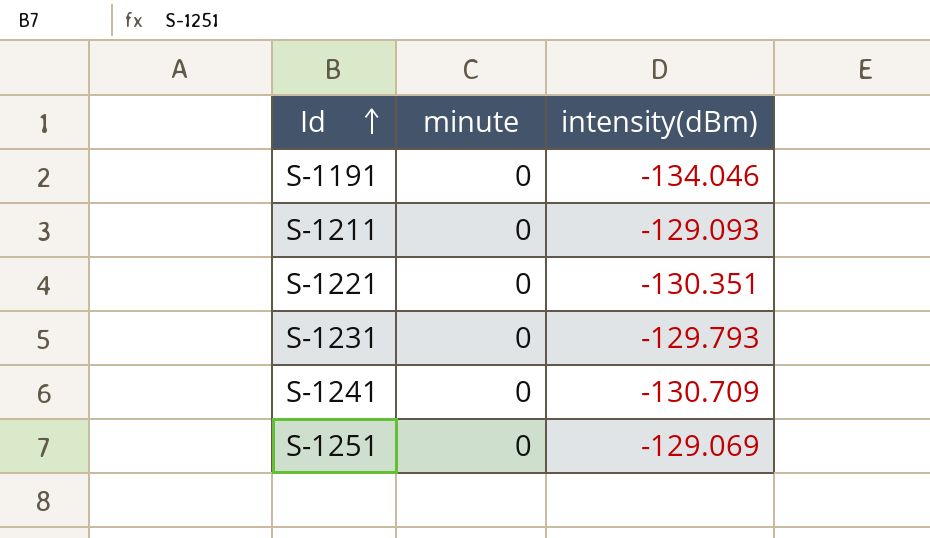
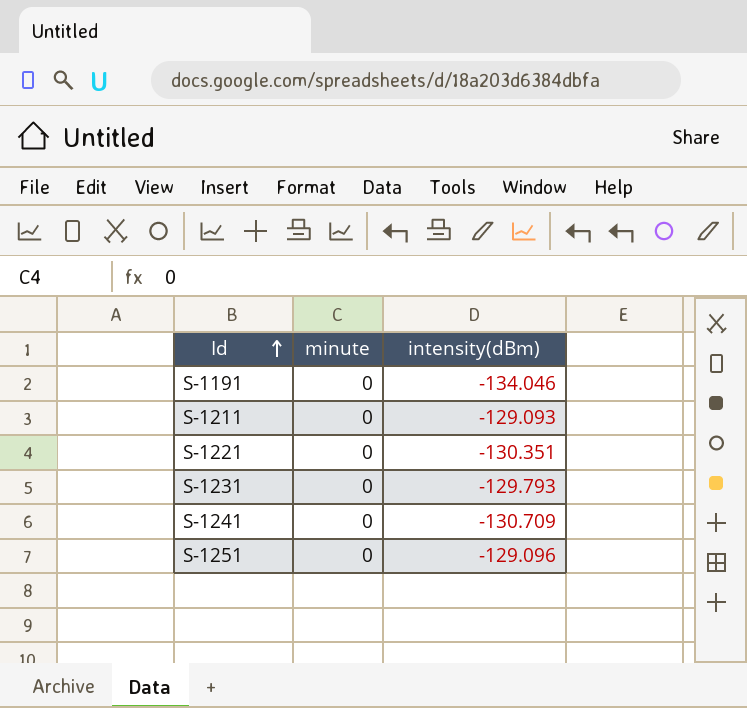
S-1251 | intensity(dBm): -129.069 -> -129.096

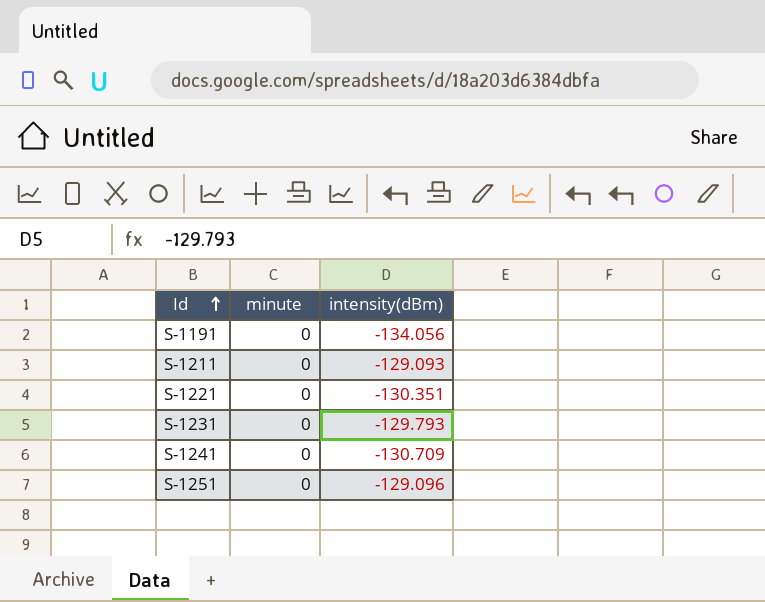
S-1191 | intensity(dBm): -134.046 -> -134.056

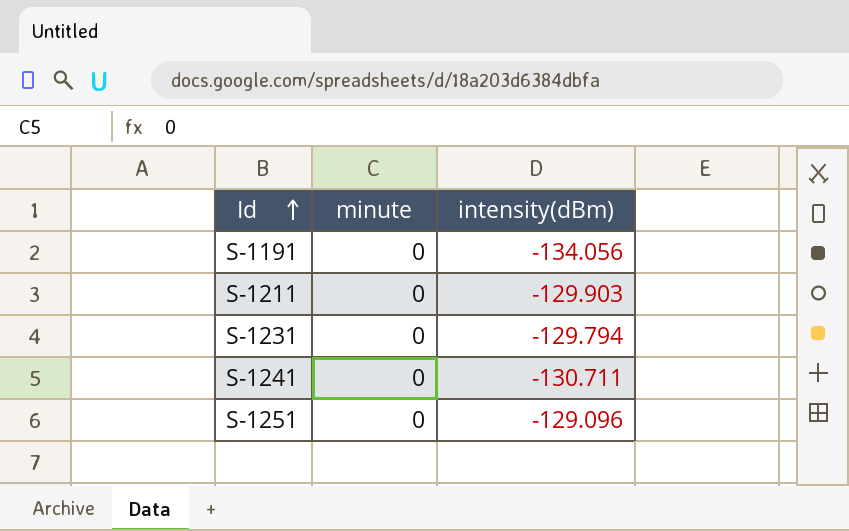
row S-1221: 0 | -130.351 -> none
S-1211 | intensity(dBm): -129.093 -> -129.903
S-1231 | intensity(dBm): -129.793 -> -129.794
S-1241 | intensity(dBm): -130.709 -> -130.711

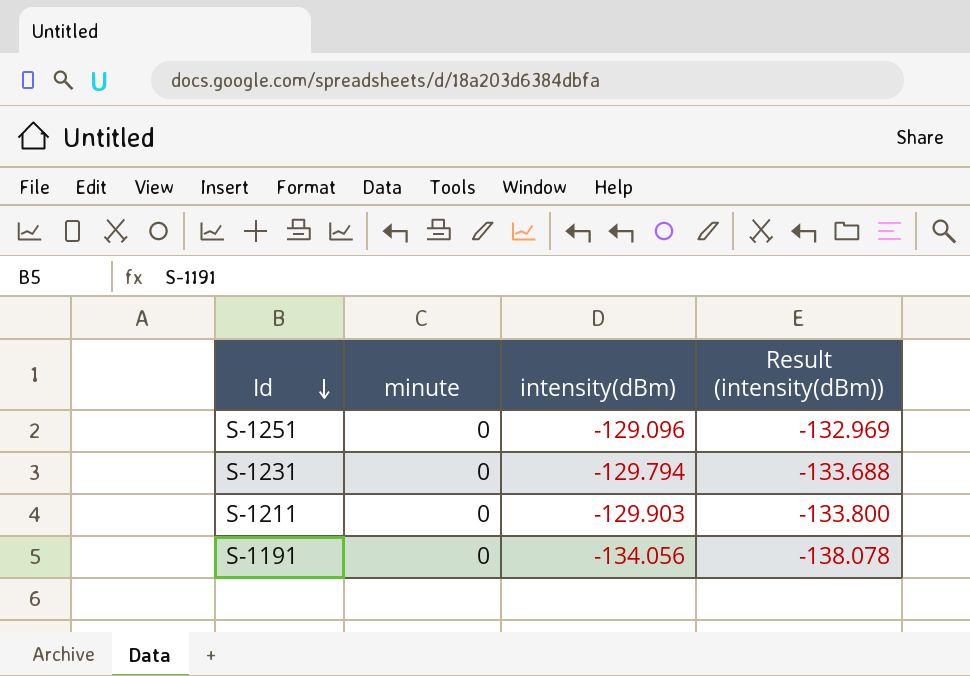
row order: Id ascending -> Id descending
column Result (intensity(dBm)) | formula: none -> [intensity(dBm)] * 1.03
row S-1241: 0 | -130.711 -> none

